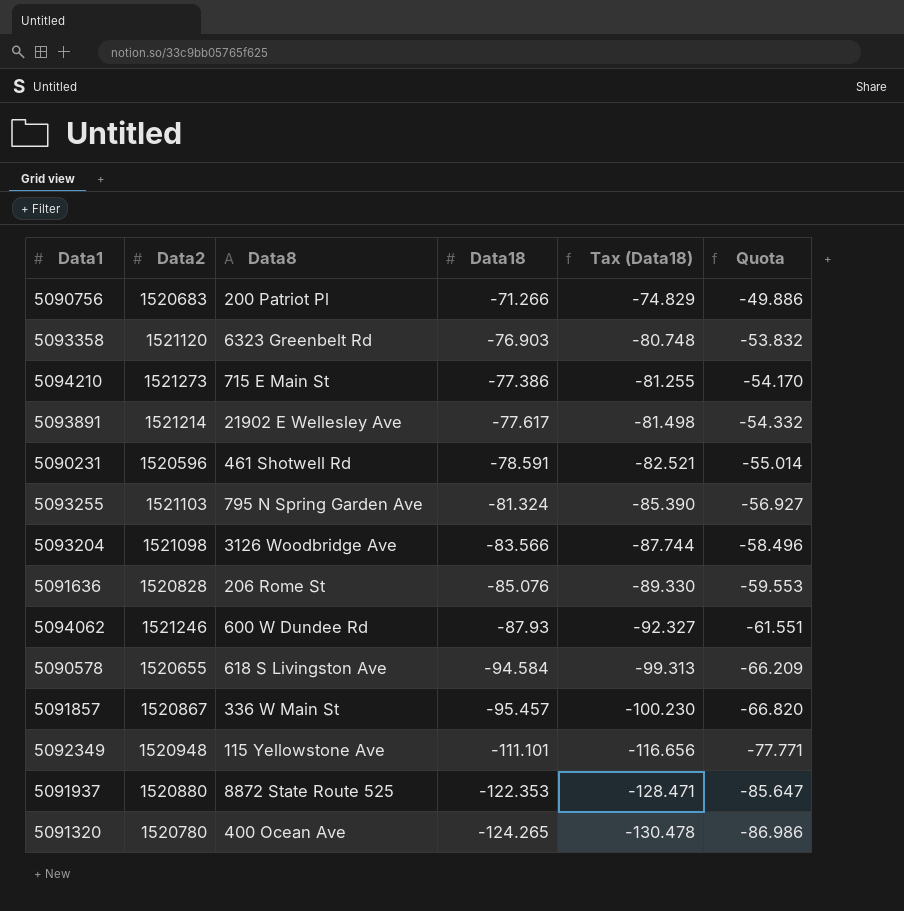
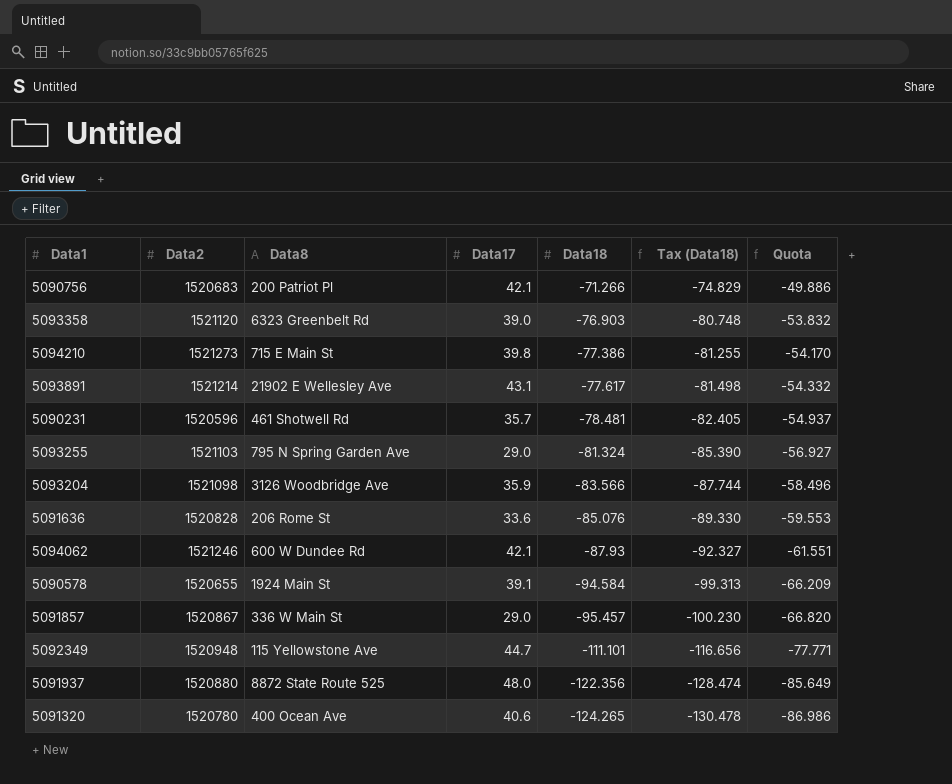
column Data17 | position: none -> 4
5090231 | Data18: -78.591 -> -78.481
5090231 | Tax (Data18): -82.521 -> -82.405
5090231 | Quota: -55.014 -> -54.937
5090578 | Data8: 618 S Livingston Ave -> 1924 Main St
5091937 | Data18: -122.353 -> -122.356
5091937 | Tax (Data18): -128.471 -> -128.474
5091937 | Quota: -85.647 -> -85.649

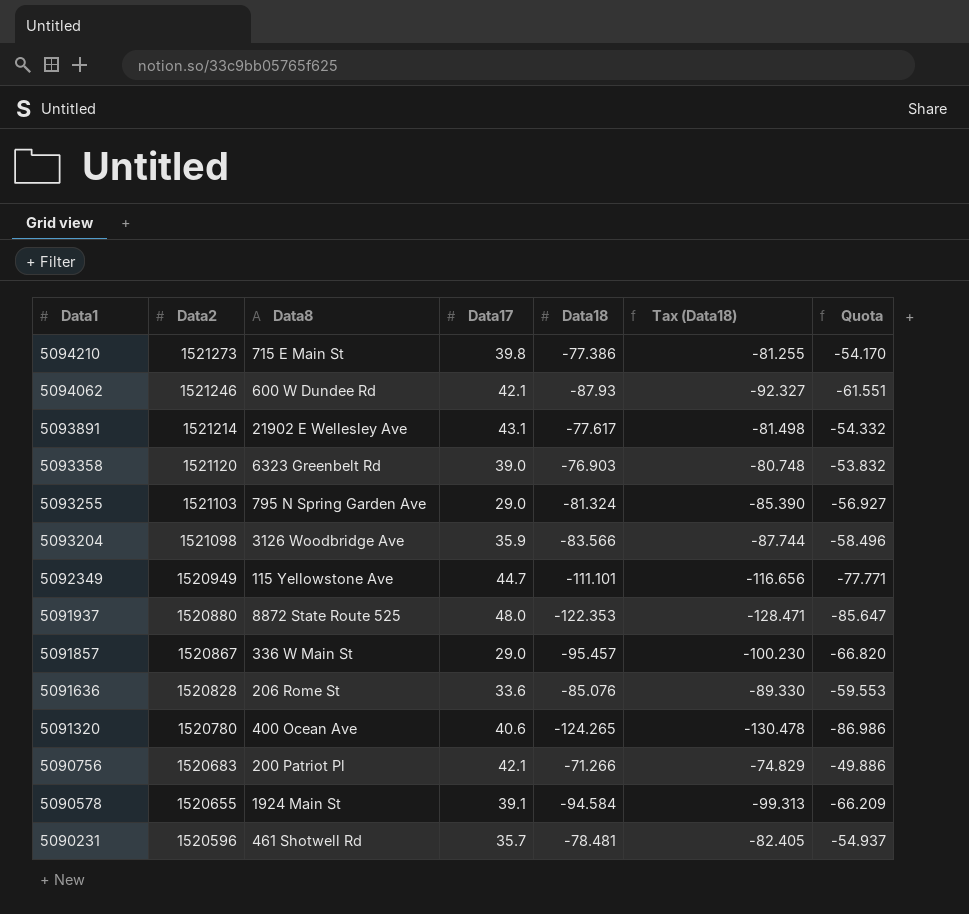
row order: Data18 descending -> Data1 descending
5092349 | Data2: 1520948 -> 1520949
5091937 | Data18: -122.356 -> -122.353
5091937 | Tax (Data18): -128.474 -> -128.471
5091937 | Quota: -85.649 -> -85.647

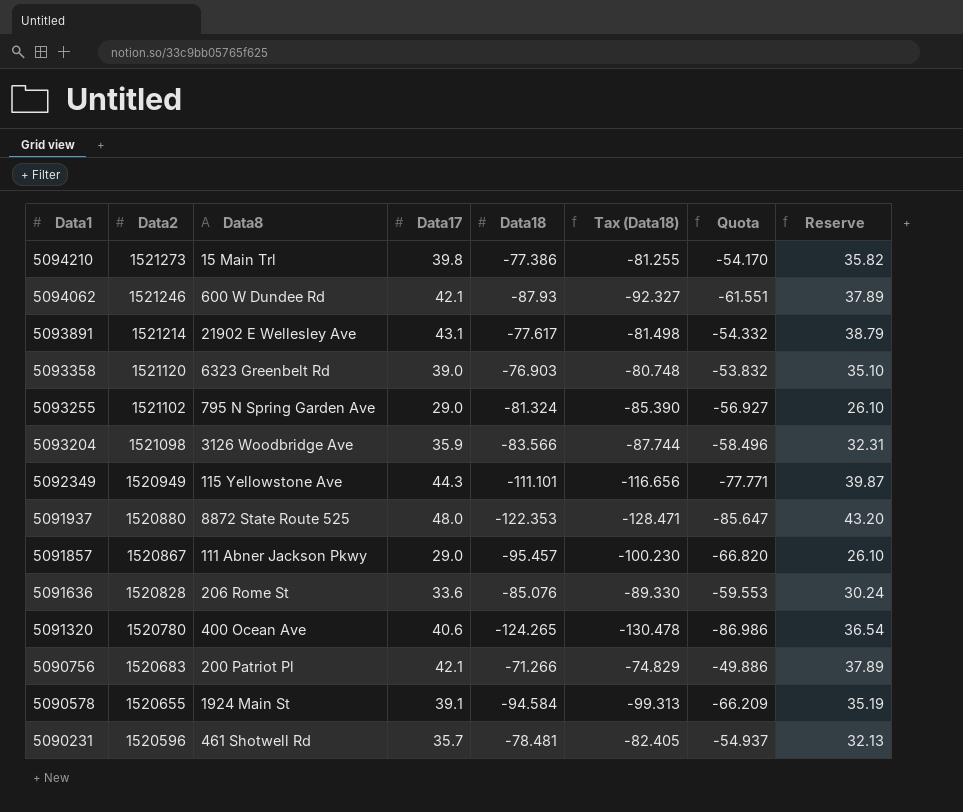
column Reserve | formula: none -> [Data17] * 0.9
5094210 | Data8: 715 E Main St -> 15 Main Trl
5093255 | Data2: 1521103 -> 1521102
5092349 | Data17: 44.7 -> 44.3
5091857 | Data8: 336 W Main St -> 111 Abner Jackson Pkwy

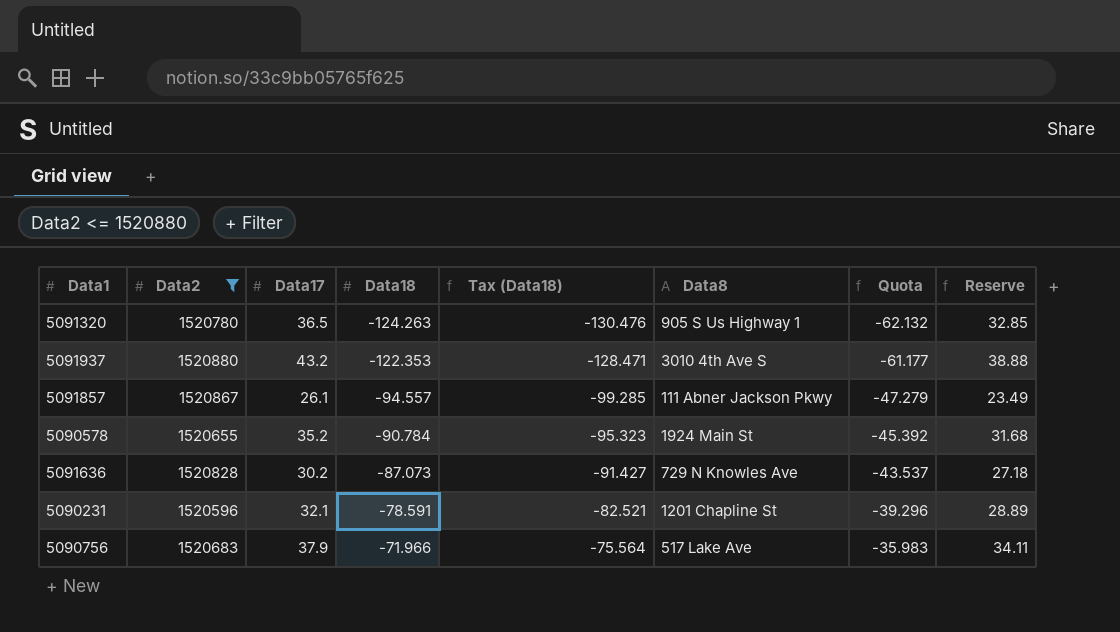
filter: none -> Data2 <= 1520880
row order: Data1 descending -> Data18 ascending
column Data8 | position: 3 -> 6
column Quota | formula: [Data18] * 0.7 -> [Data18] * 0.5
5091320 | Data17: 40.6 -> 36.5
5091320 | Data18: -124.265 -> -124.263
5091320 | Tax (Data18): -130.478 -> -130.476
5091320 | Data8: 400 Ocean Ave -> 905 S Us Highway 1
5091320 | Reserve: 36.54 -> 32.85
5091937 | Data17: 48.0 -> 43.2
5091937 | Data8: 8872 State Route 525 -> 3010 4th Ave S
5091937 | Reserve: 43.20 -> 38.88
5091857 | Data17: 29.0 -> 26.1
5091857 | Data18: -95.457 -> -94.557
5091857 | Tax (Data18): -100.230 -> -99.285
5091857 | Reserve: 26.10 -> 23.49
5090578 | Data17: 39.1 -> 35.2
5090578 | Data18: -94.584 -> -90.784
5090578 | Tax (Data18): -99.313 -> -95.323
5090578 | Reserve: 35.19 -> 31.68
5091636 | Data17: 33.6 -> 30.2
5091636 | Data18: -85.076 -> -87.073
5091636 | Tax (Data18): -89.330 -> -91.427
5091636 | Data8: 206 Rome St -> 729 N Knowles Ave
5091636 | Reserve: 30.24 -> 27.18
5090231 | Data17: 35.7 -> 32.1
5090231 | Data18: -78.481 -> -78.591
5090231 | Tax (Data18): -82.405 -> -82.521
5090231 | Data8: 461 Shotwell Rd -> 1201 Chapline St
5090231 | Reserve: 32.13 -> 28.89
5090756 | Data17: 42.1 -> 37.9
5090756 | Data18: -71.266 -> -71.966
5090756 | Tax (Data18): -74.829 -> -75.564
5090756 | Data8: 200 Patriot Pl -> 517 Lake Ave
5090756 | Reserve: 37.89 -> 34.11

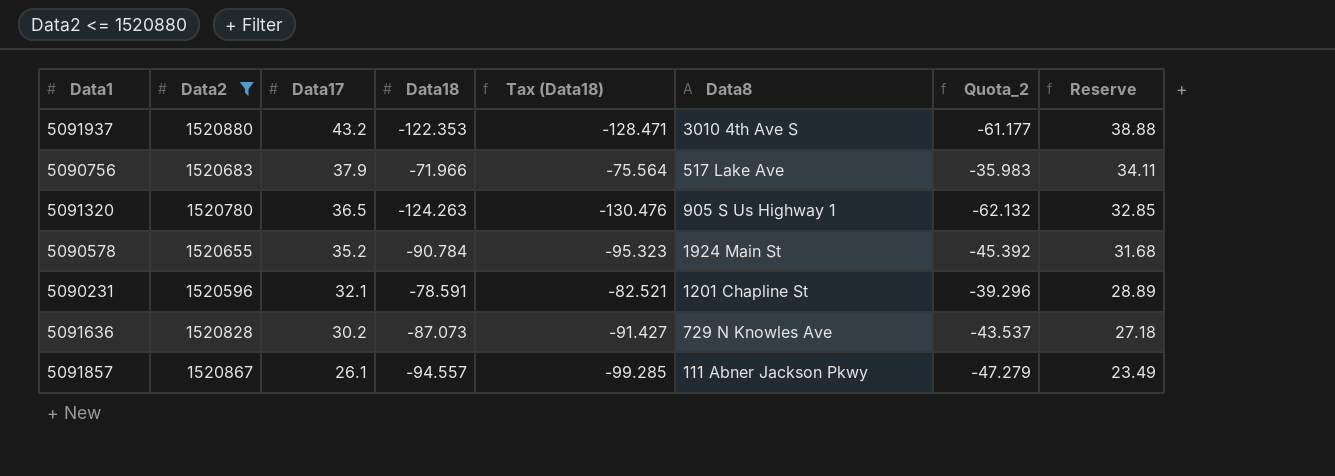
row order: Data18 ascending -> Data17 descending
column name: Quota -> Quota_2

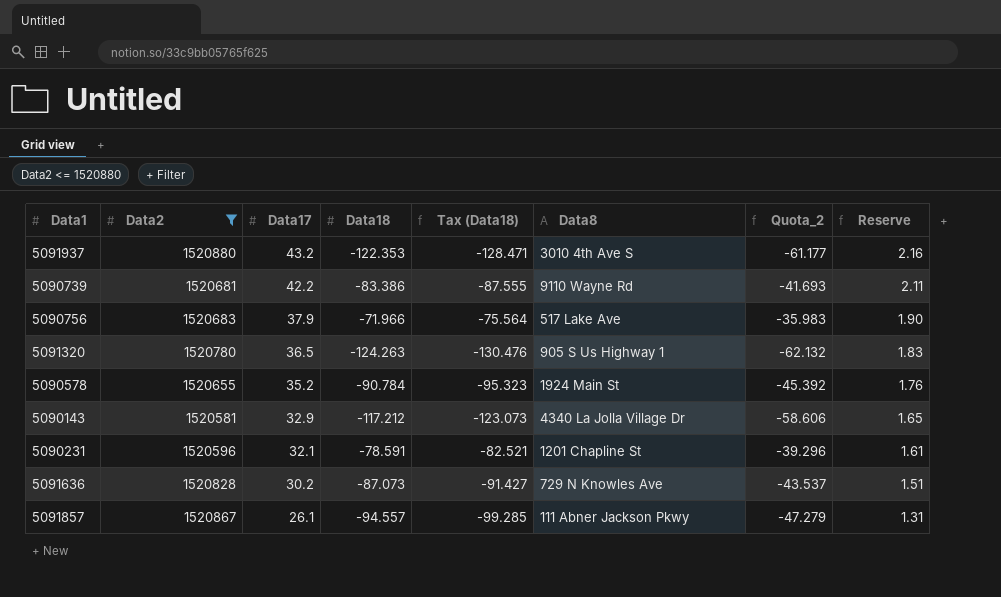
column Reserve | formula: [Data17] * 0.9 -> [Data17] * 0.05
row 5090739: none -> 1520681 | 42.2 | -83.386 | -87.555 | 9110 Wayne Rd | -41.693 | 2.11
row 5090143: none -> 1520581 | 32.9 | -117.212 | -123.073 | 4340 La Jolla Village Dr | -58.606 | 1.65

